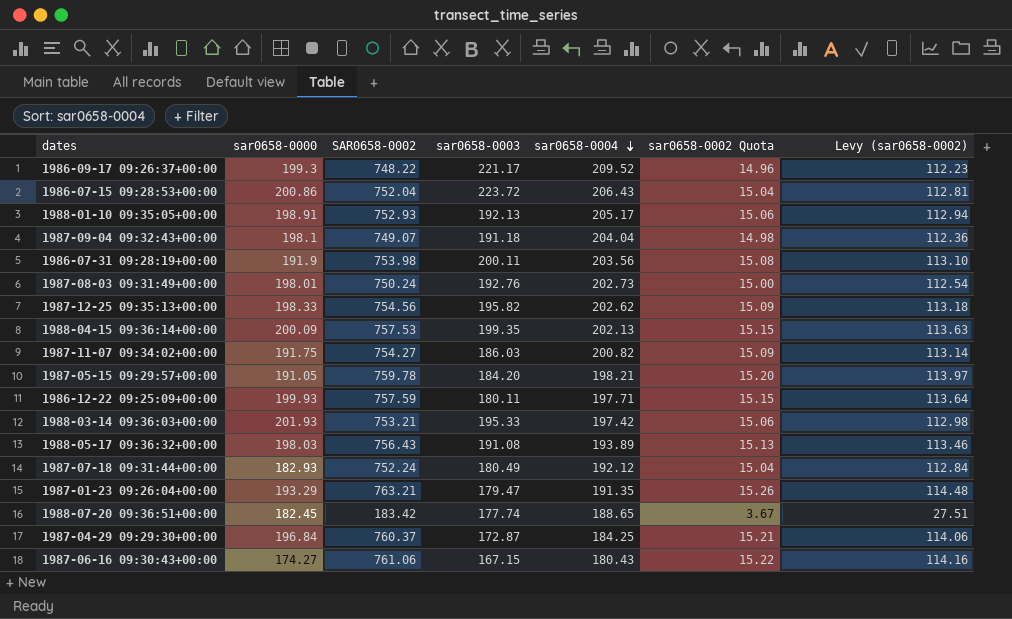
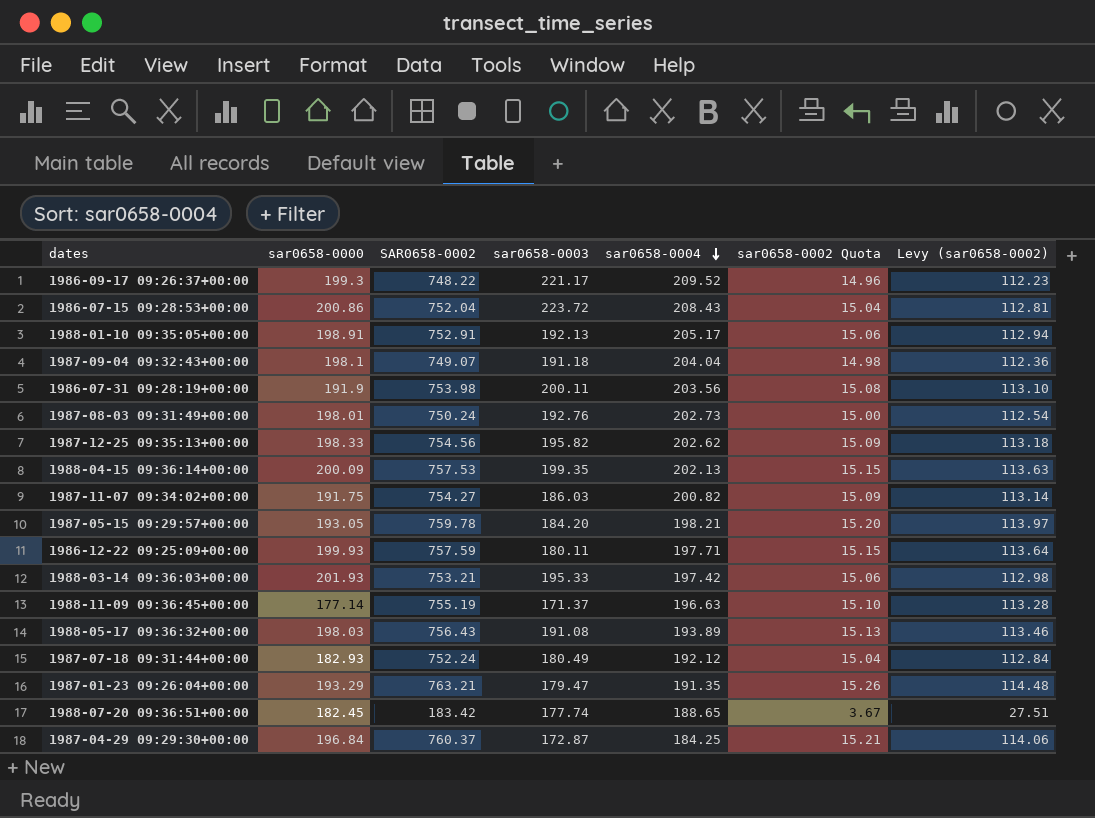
row 1987-06-16 09:30:43+00:00: 174.27 | 761.06 | 167.15 | 180.43 | 15.22 | 114.16 -> none
1986-07-15 09:28:53+00:00 | sar0658-0004: 206.43 -> 208.43
1988-01-10 09:35:05+00:00 | SAR0658-0002: 752.93 -> 752.91
1987-05-15 09:29:57+00:00 | sar0658-0000: 191.05 -> 193.05
row 1988-11-09 09:36:45+00:00: none -> 177.14 | 755.19 | 171.37 | 196.63 | 15.10 | 113.28

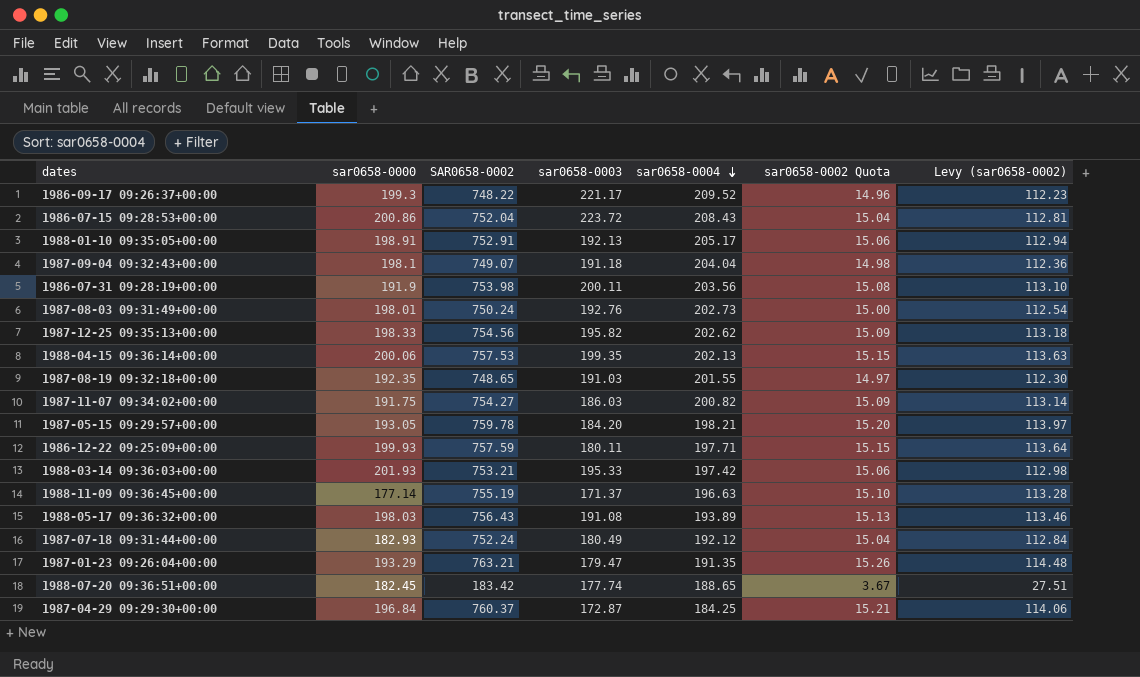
1988-04-15 09:36:14+00:00 | sar0658-0000: 200.09 -> 200.06
row 1987-08-19 09:32:18+00:00: none -> 192.35 | 748.65 | 191.03 | 201.55 | 14.97 | 112.30

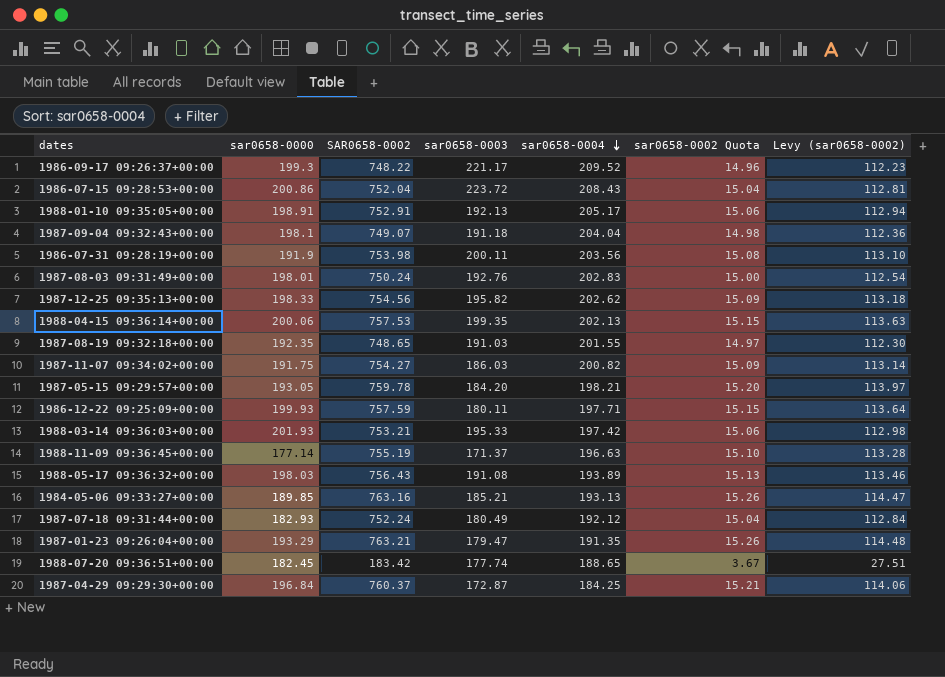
1987-08-03 09:31:49+00:00 | sar0658-0004: 202.73 -> 202.83
row 1984-05-06 09:33:27+00:00: none -> 189.85 | 763.16 | 185.21 | 193.13 | 15.26 | 114.47

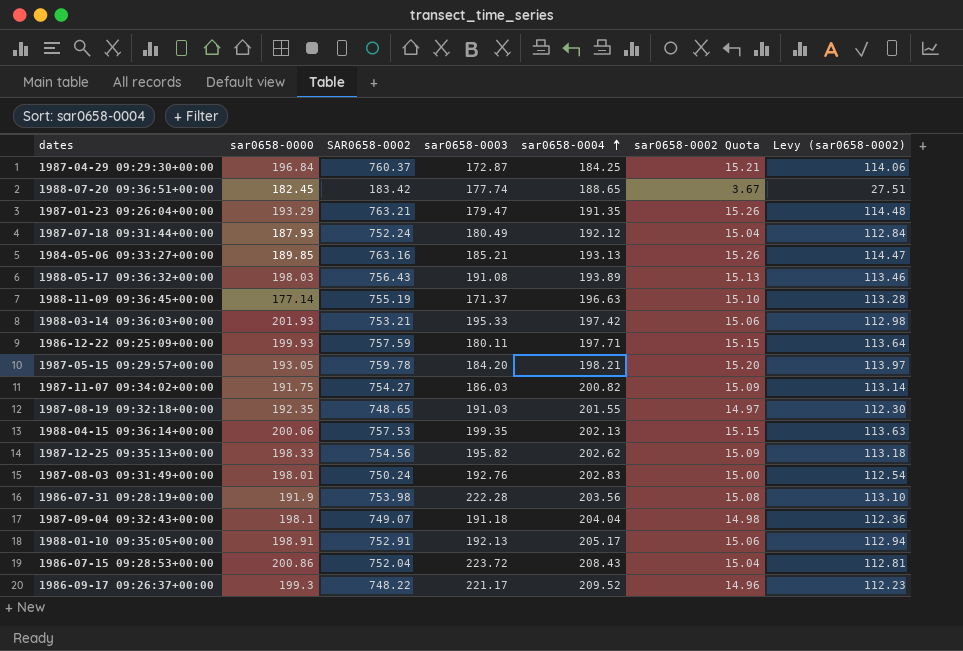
row order: sar0658-0004 descending -> sar0658-0004 ascending
1987-07-18 09:31:44+00:00 | sar0658-0000: 182.93 -> 187.93
1986-07-31 09:28:19+00:00 | sar0658-0003: 200.11 -> 222.28

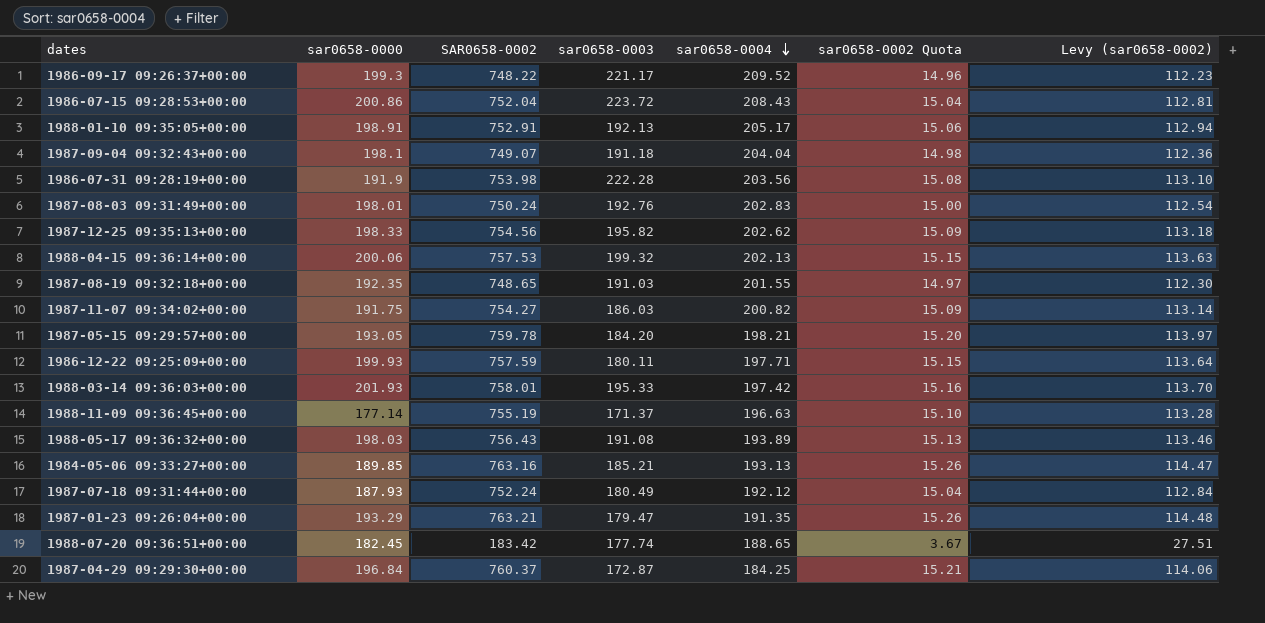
row order: sar0658-0004 ascending -> sar0658-0004 descending
1988-04-15 09:36:14+00:00 | sar0658-0003: 199.35 -> 199.32
1988-03-14 09:36:03+00:00 | SAR0658-0002: 753.21 -> 758.01
1988-03-14 09:36:03+00:00 | sar0658-0002 Quota: 15.06 -> 15.16
1988-03-14 09:36:03+00:00 | Levy (sar0658-0002): 112.98 -> 113.70

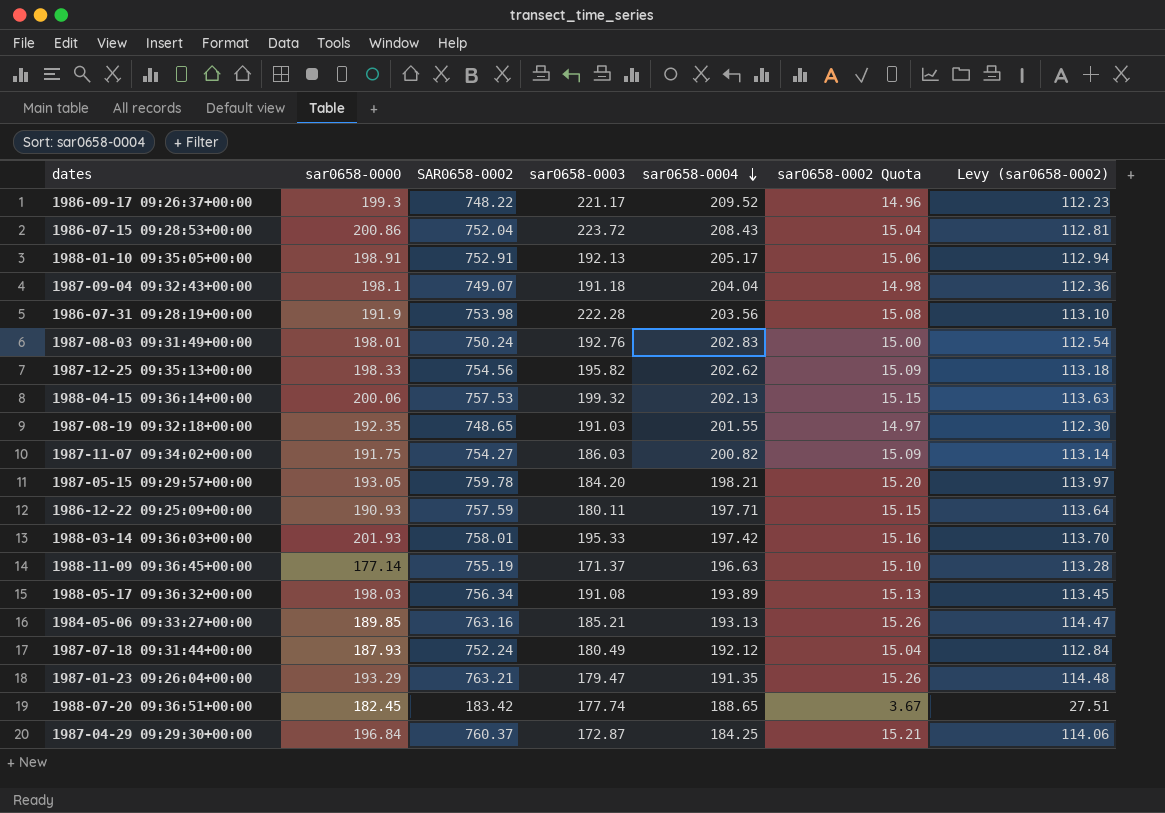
1986-12-22 09:25:09+00:00 | sar0658-0000: 199.93 -> 190.93
1988-05-17 09:36:32+00:00 | SAR0658-0002: 756.43 -> 756.34
1988-05-17 09:36:32+00:00 | Levy (sar0658-0002): 113.46 -> 113.45

